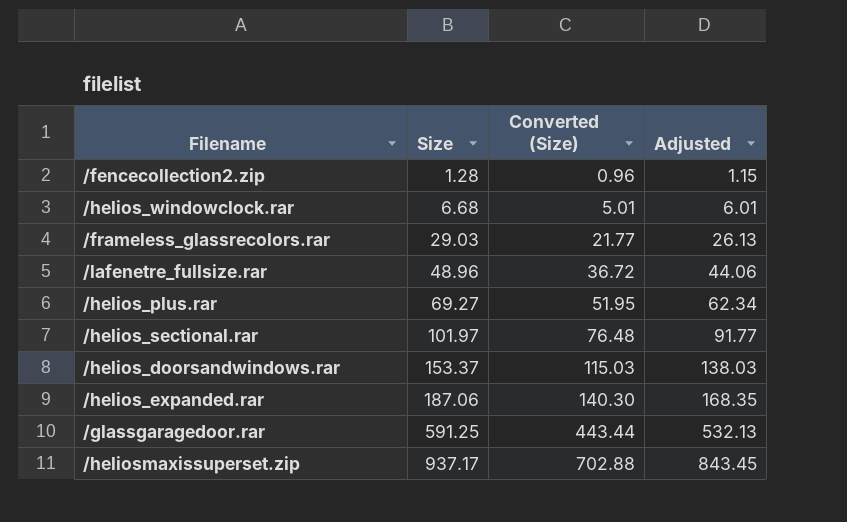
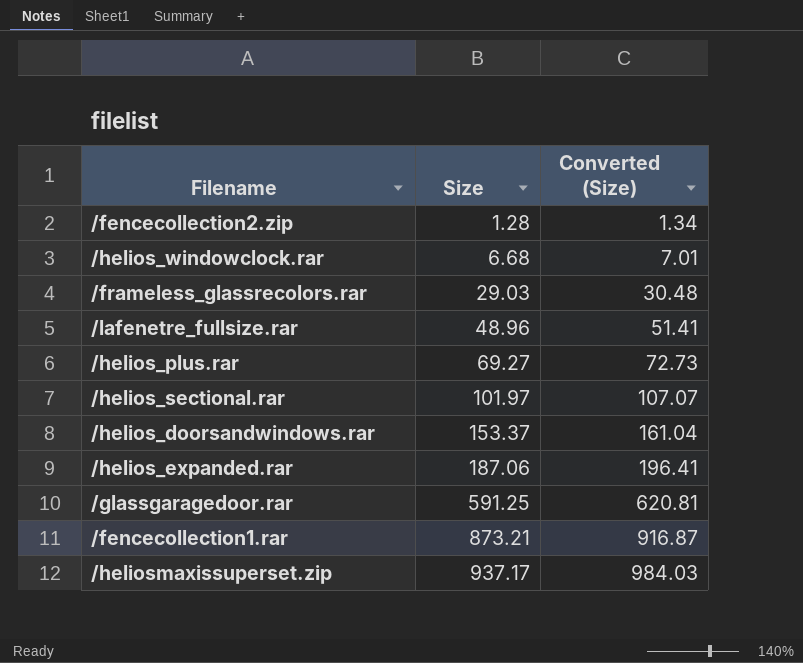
column Adjusted | formula: [Size] * 0.9 -> none
column Converted (Size) | formula: [Size] * 0.75 -> [Size] * 1.05
row /fencecollection1.rar: none -> 873.21 | 916.87

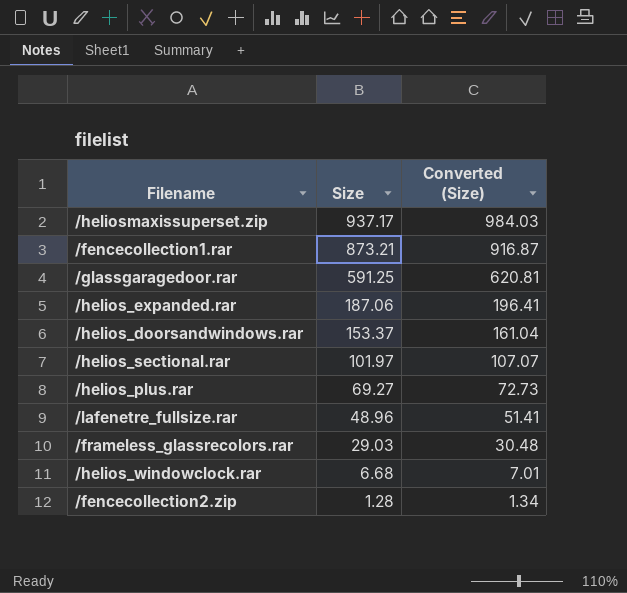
row order: Size ascending -> Size descending

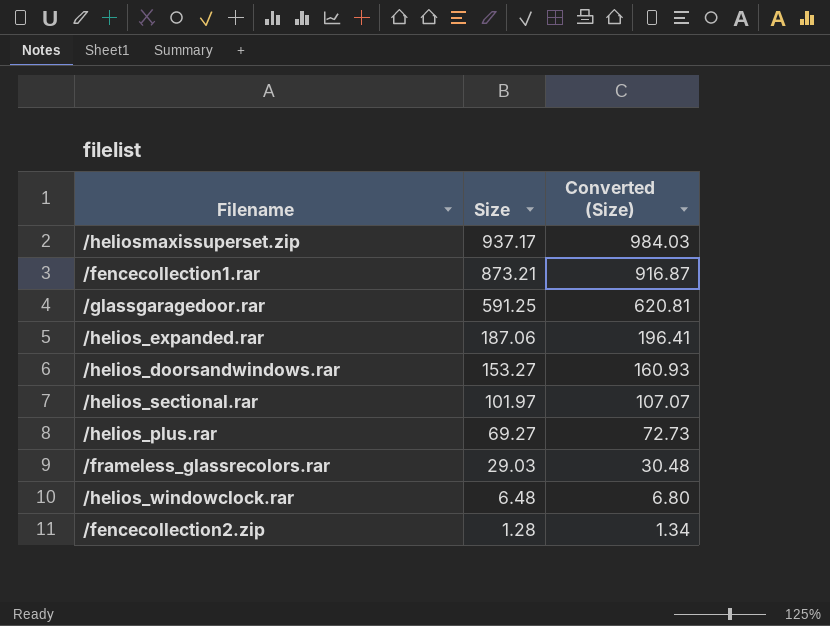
row /lafenetre_fullsize.rar: 48.96 | 51.41 -> none
/helios_doorsandwindows.rar | Size: 153.37 -> 153.27
/helios_doorsandwindows.rar | Converted (Size): 161.04 -> 160.93
/helios_windowclock.rar | Size: 6.68 -> 6.48
/helios_windowclock.rar | Converted (Size): 7.01 -> 6.80

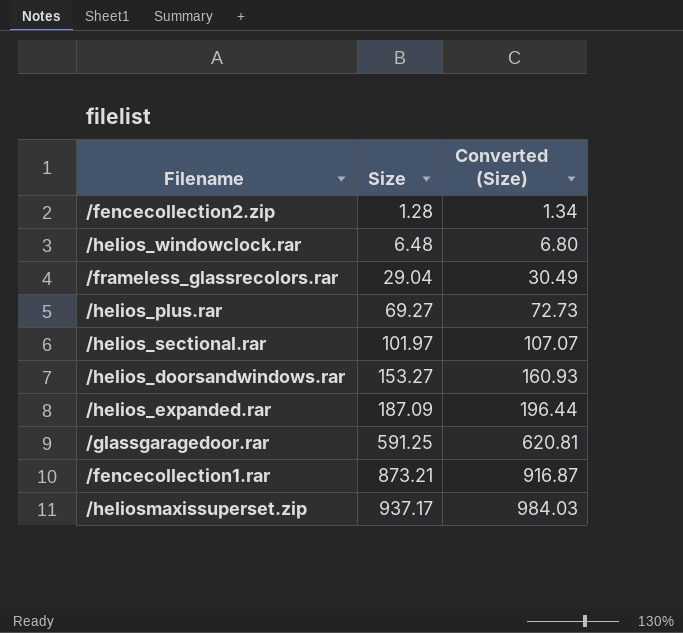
row order: Size descending -> Size ascending
/frameless_glassrecolors.rar | Size: 29.03 -> 29.04
/frameless_glassrecolors.rar | Converted (Size): 30.48 -> 30.49
/helios_expanded.rar | Size: 187.06 -> 187.09
/helios_expanded.rar | Converted (Size): 196.41 -> 196.44

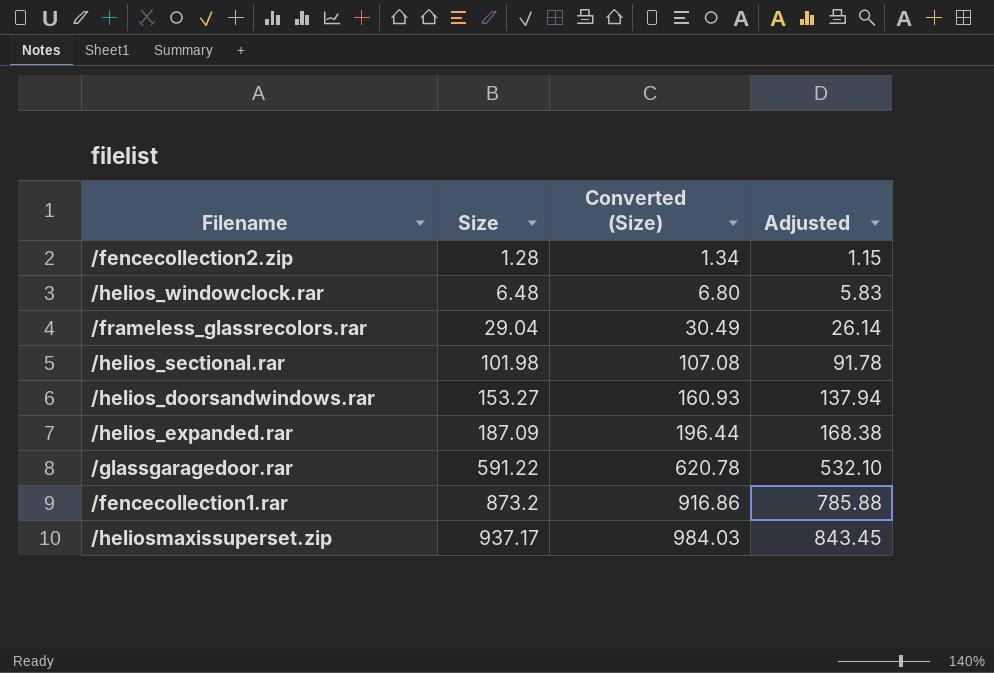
column Adjusted | formula: none -> [Size] * 0.9
row /helios_plus.rar: 69.27 | 72.73 -> none
/helios_sectional.rar | Size: 101.97 -> 101.98
/helios_sectional.rar | Converted (Size): 107.07 -> 107.08
/glassgaragedoor.rar | Size: 591.25 -> 591.22
/glassgaragedoor.rar | Converted (Size): 620.81 -> 620.78
/fencecollection1.rar | Size: 873.21 -> 873.2
/fencecollection1.rar | Converted (Size): 916.87 -> 916.86

